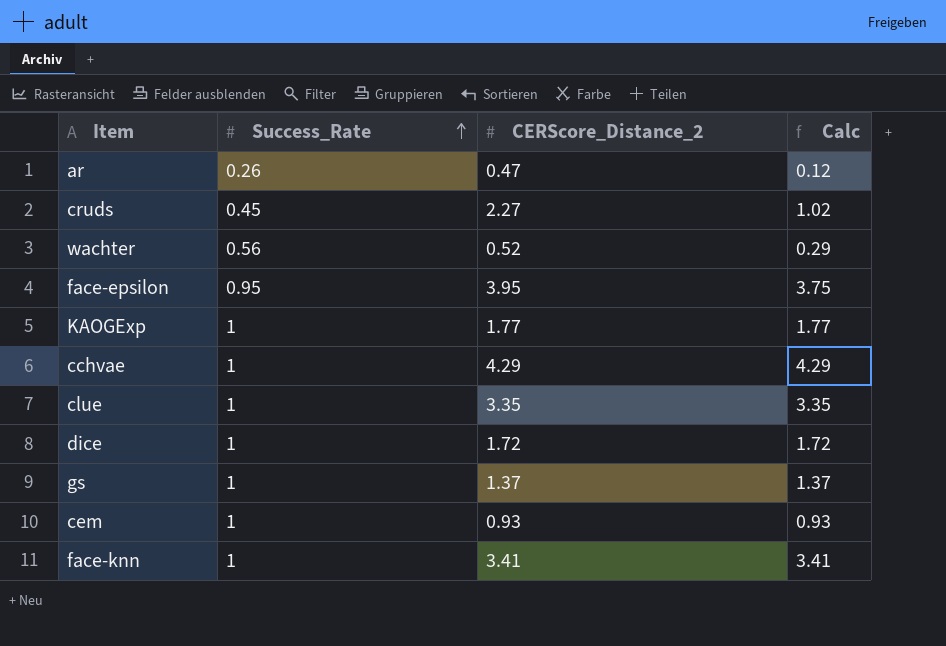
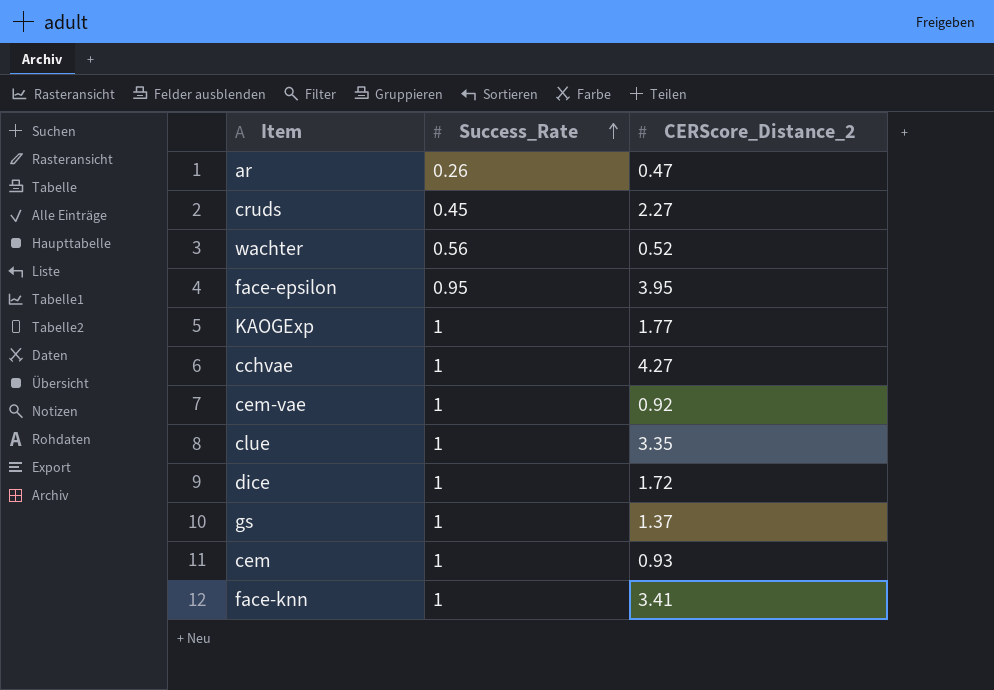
column Calc | formula: [Success_Rate] * [CERScore_Distance_2] -> none
cchvae | CERScore_Distance_2: 4.29 -> 4.27
row cem-vae: none -> 1 | 0.92

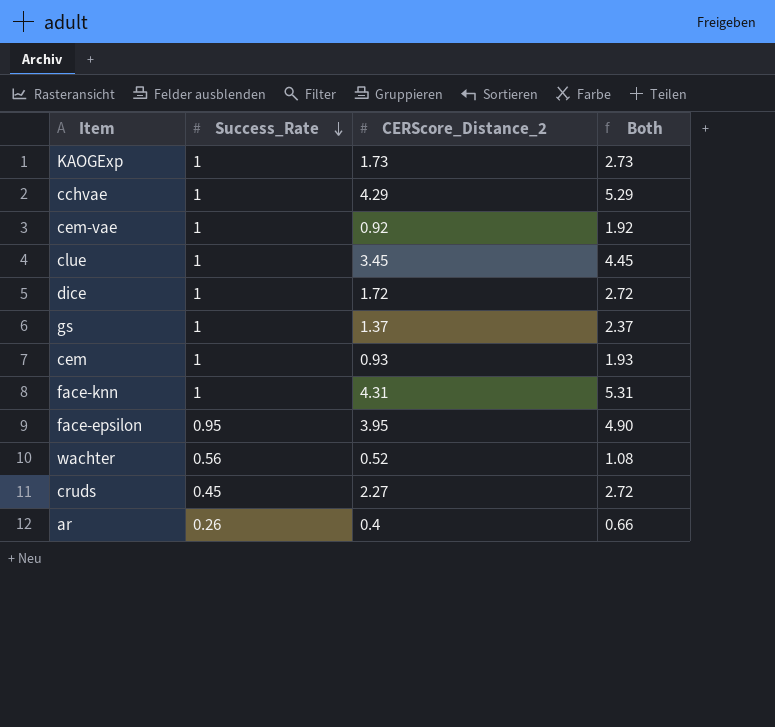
row order: Success_Rate ascending -> Success_Rate descending
column Both | formula: none -> [Success_Rate] + [CERScore_Distance_2]
KAOGExp | CERScore_Distance_2: 1.77 -> 1.73
cchvae | CERScore_Distance_2: 4.27 -> 4.29
clue | CERScore_Distance_2: 3.35 -> 3.45
face-knn | CERScore_Distance_2: 3.41 -> 4.31
ar | CERScore_Distance_2: 0.47 -> 0.4

